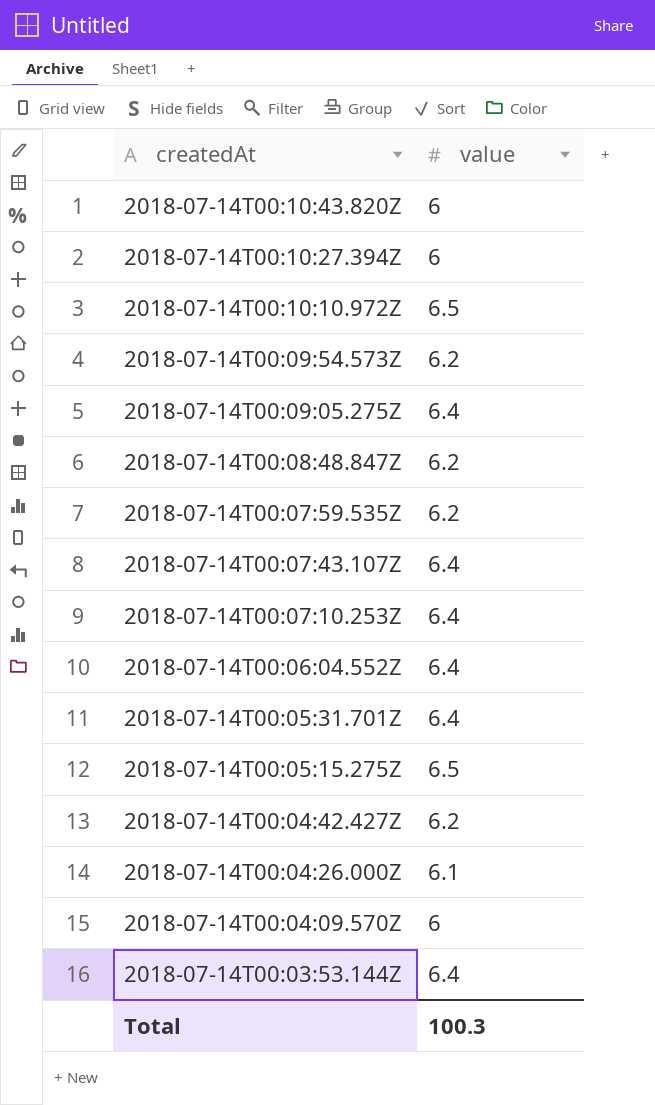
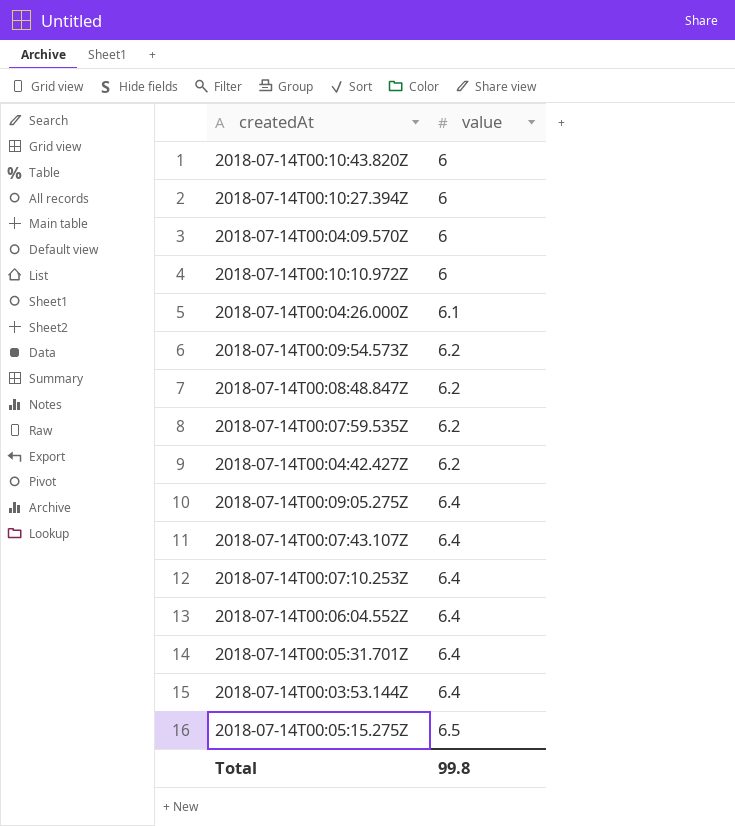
row order: createdAt descending -> value ascending
2018-07-14T00:10:10.972Z | value: 6.5 -> 6
Total | value: 100.3 -> 99.8

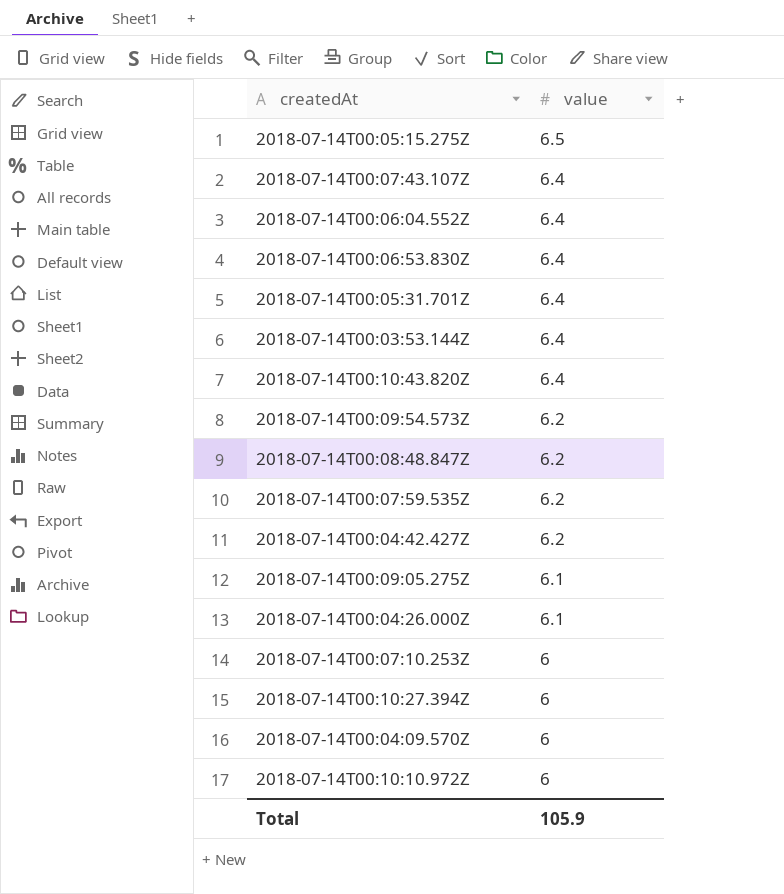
row order: value ascending -> value descending
row 2018-07-14T00:06:53.830Z: none -> 6.4
2018-07-14T00:10:43.820Z | value: 6 -> 6.4
2018-07-14T00:09:05.275Z | value: 6.4 -> 6.1
2018-07-14T00:07:10.253Z | value: 6.4 -> 6
Total | value: 99.8 -> 105.9

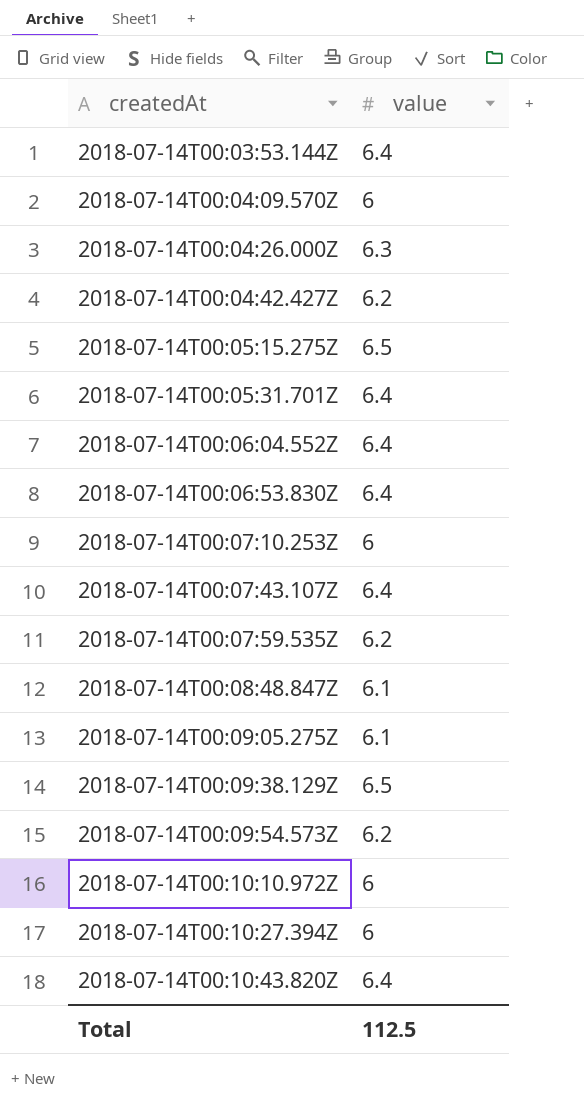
row order: value descending -> createdAt ascending
2018-07-14T00:04:26.000Z | value: 6.1 -> 6.3
2018-07-14T00:08:48.847Z | value: 6.2 -> 6.1
row 2018-07-14T00:09:38.129Z: none -> 6.5
Total | value: 105.9 -> 112.5

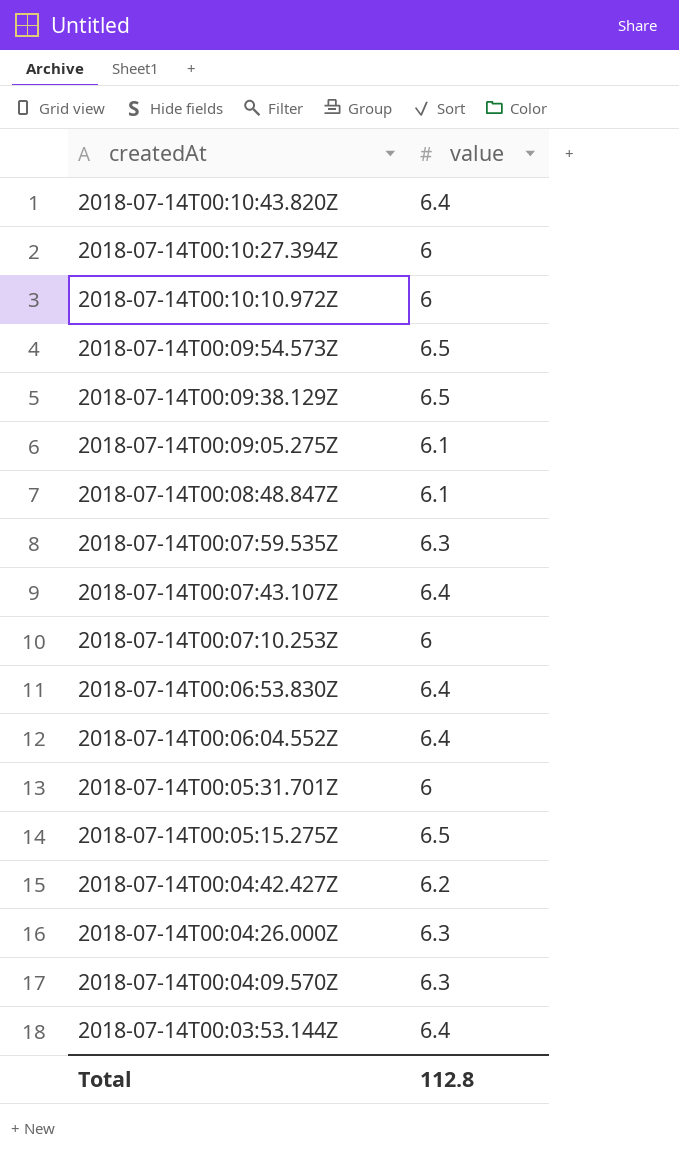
row order: createdAt ascending -> createdAt descending
2018-07-14T00:09:54.573Z | value: 6.2 -> 6.5
2018-07-14T00:07:59.535Z | value: 6.2 -> 6.3
2018-07-14T00:05:31.701Z | value: 6.4 -> 6
2018-07-14T00:04:09.570Z | value: 6 -> 6.3
Total | value: 112.5 -> 112.8

